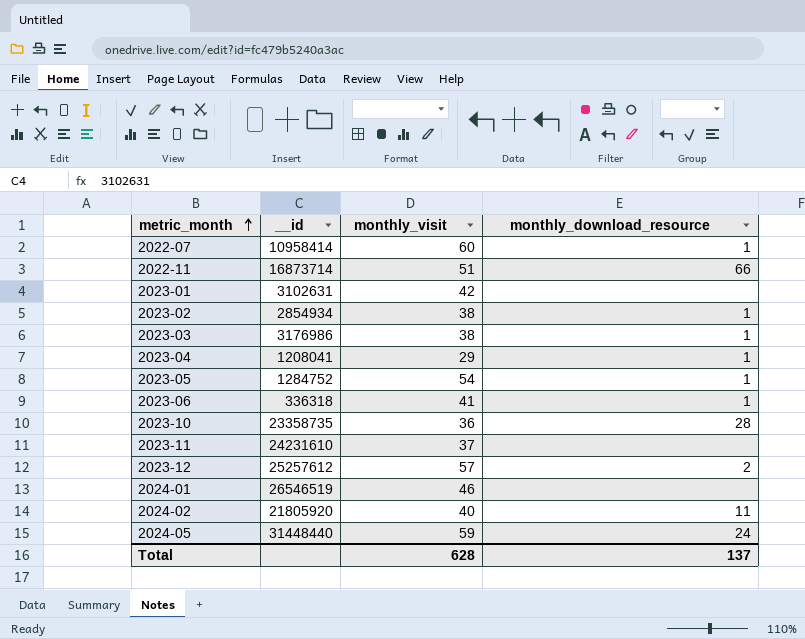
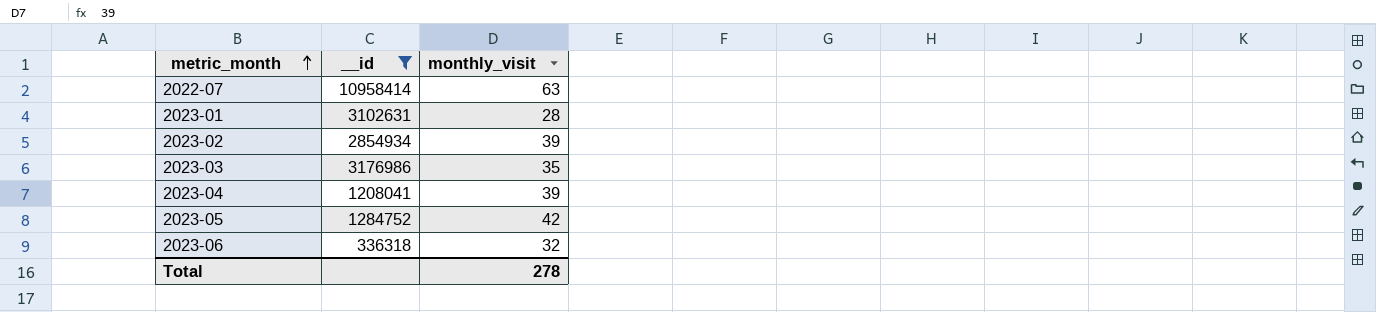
filter: none -> __id <= 10958414
column monthly_download_resource | position: 4 -> none
2022-07 | monthly_visit: 60 -> 63
2023-01 | monthly_visit: 42 -> 28
2023-02 | monthly_visit: 38 -> 39
2023-03 | monthly_visit: 38 -> 35
2023-04 | monthly_visit: 29 -> 39
2023-05 | monthly_visit: 54 -> 42
2023-06 | monthly_visit: 41 -> 32
Total | monthly_visit: 628 -> 278

